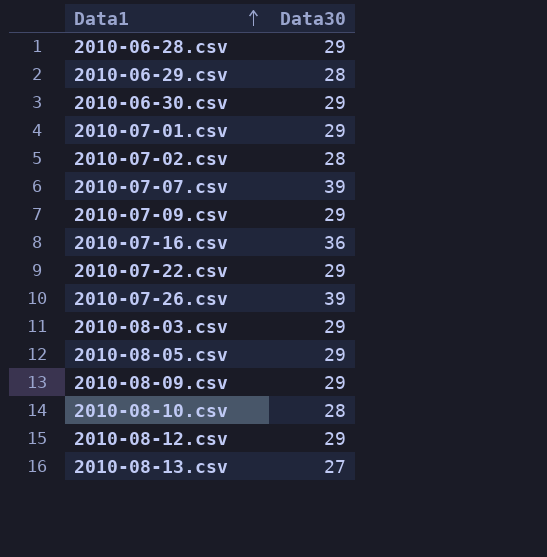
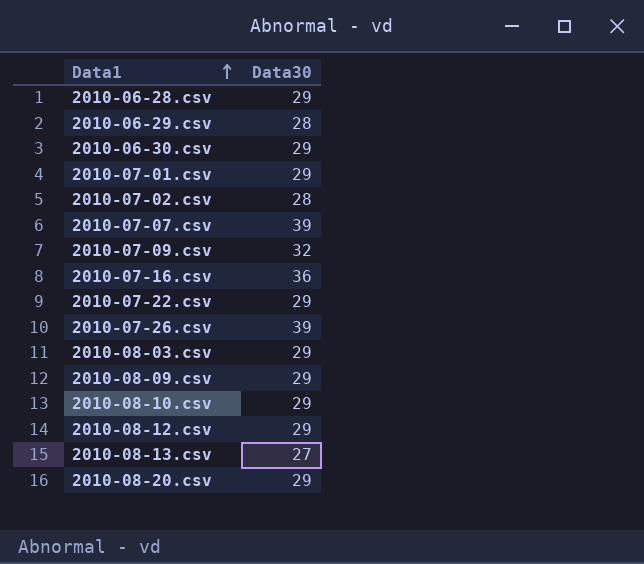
row 2010-08-05.csv: 29 -> none
2010-07-09.csv | Data30: 29 -> 32
2010-08-10.csv | Data30: 28 -> 29
row 2010-08-20.csv: none -> 29

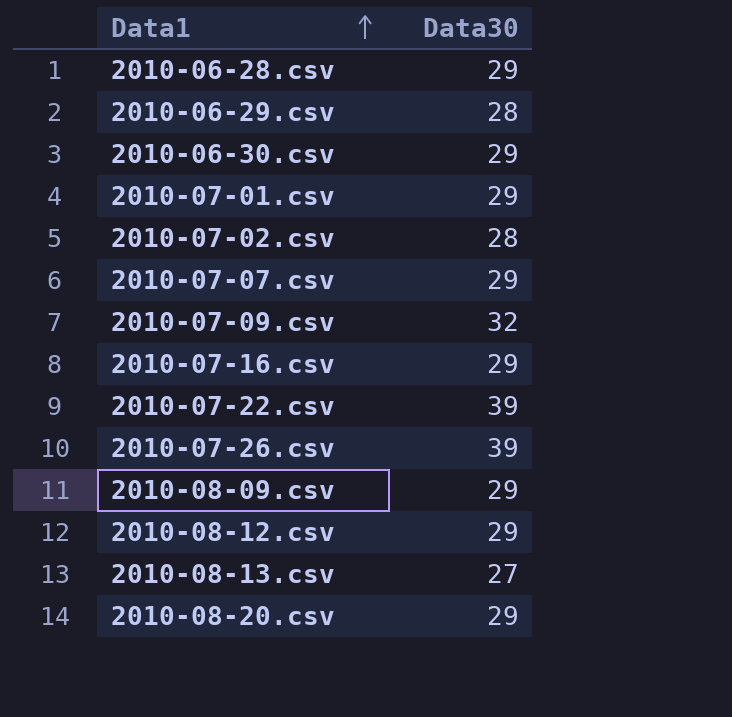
row 2010-08-03.csv: 29 -> none
row 2010-08-10.csv: 29 -> none
2010-07-07.csv | Data30: 39 -> 29
2010-07-16.csv | Data30: 36 -> 29
2010-07-22.csv | Data30: 29 -> 39

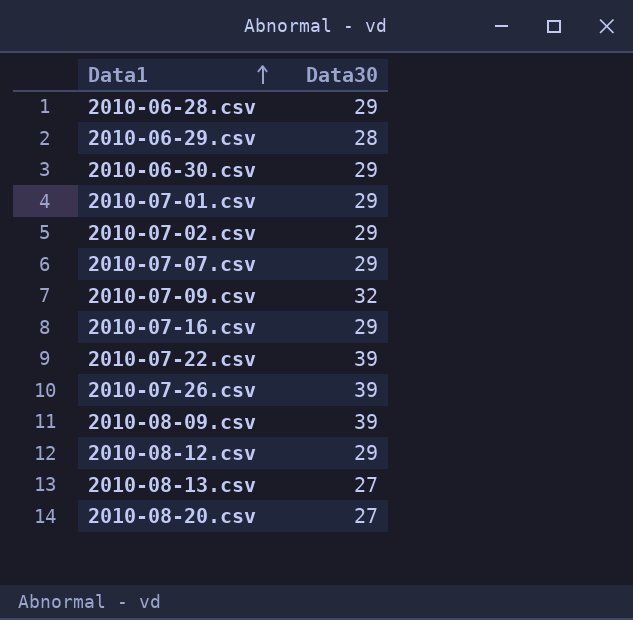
2010-07-02.csv | Data30: 28 -> 29
2010-08-09.csv | Data30: 29 -> 39
2010-08-20.csv | Data30: 29 -> 27

